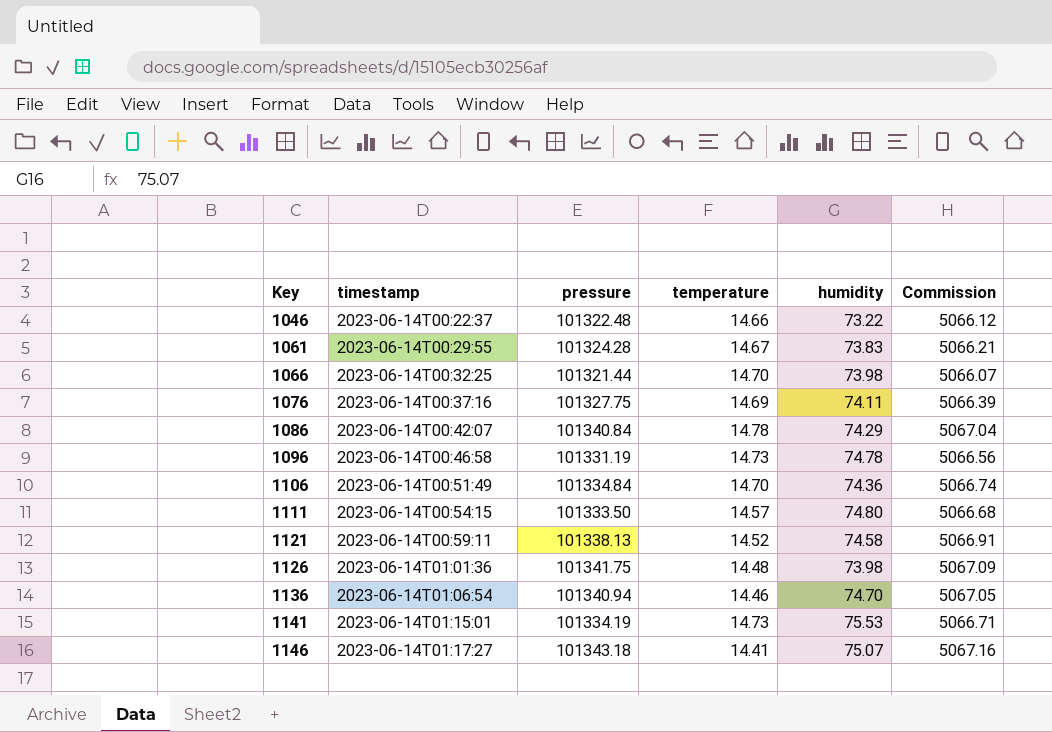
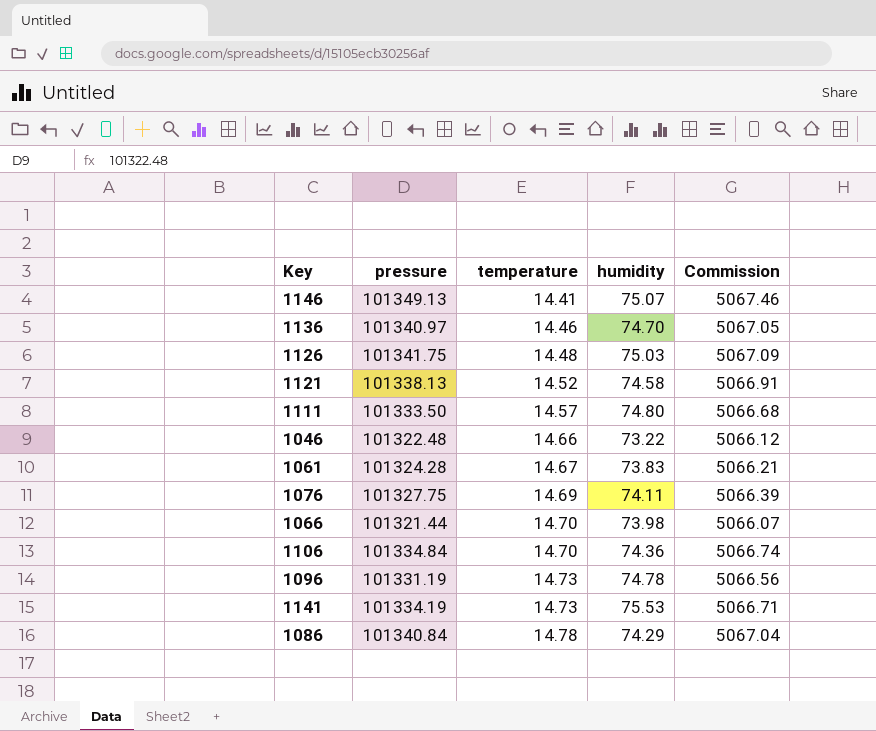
row order: Key ascending -> temperature ascending
column timestamp | position: 2 -> none
1146 | pressure: 101343.18 -> 101349.13
1146 | Commission: 5067.16 -> 5067.46
1136 | pressure: 101340.94 -> 101340.97
1126 | humidity: 73.98 -> 75.03

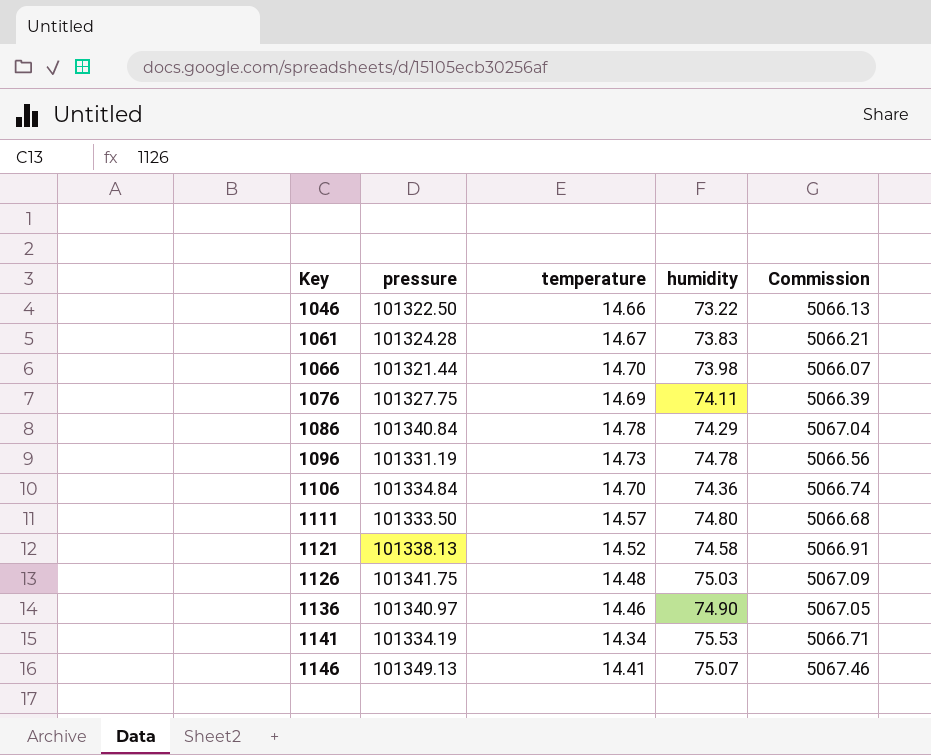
row order: temperature ascending -> Key ascending
1046 | pressure: 101322.48 -> 101322.50
1046 | Commission: 5066.12 -> 5066.13
1136 | humidity: 74.70 -> 74.90
1141 | temperature: 14.73 -> 14.34

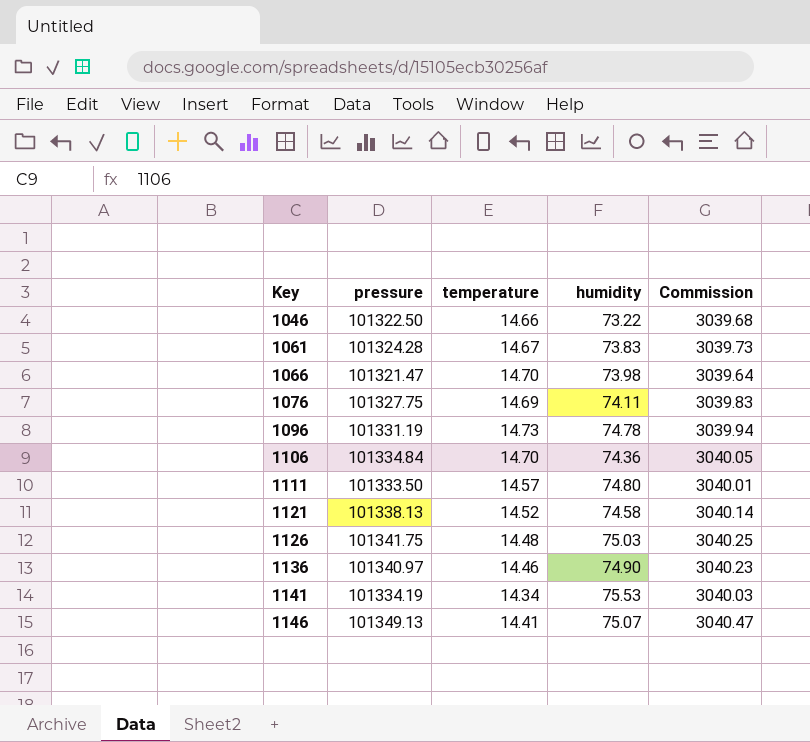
column Commission | formula: [pressure] * 0.05 -> [pressure] * 0.03
row 1086: 101340.84 | 14.78 | 74.29 | 5067.04 -> none
1066 | pressure: 101321.44 -> 101321.47

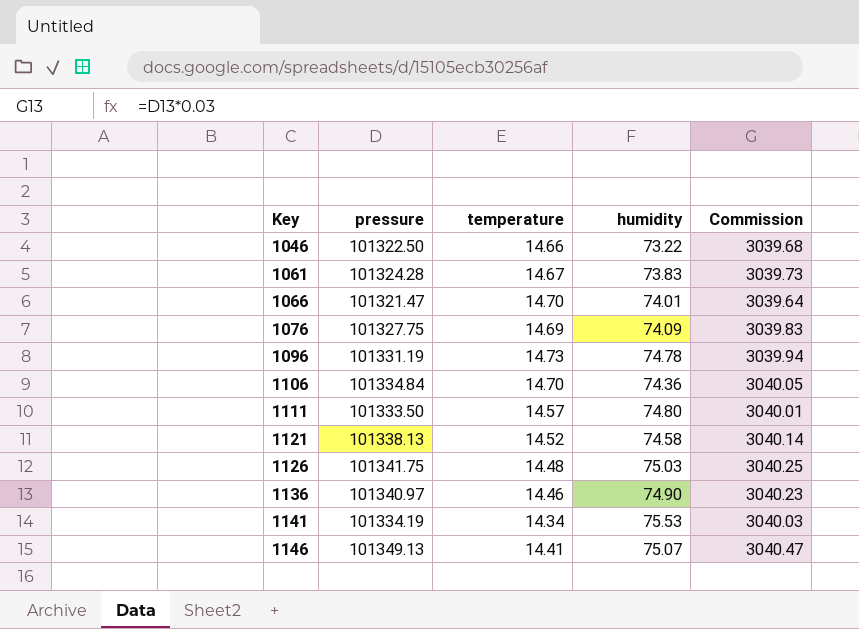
1066 | humidity: 73.98 -> 74.01
1076 | humidity: 74.11 -> 74.09

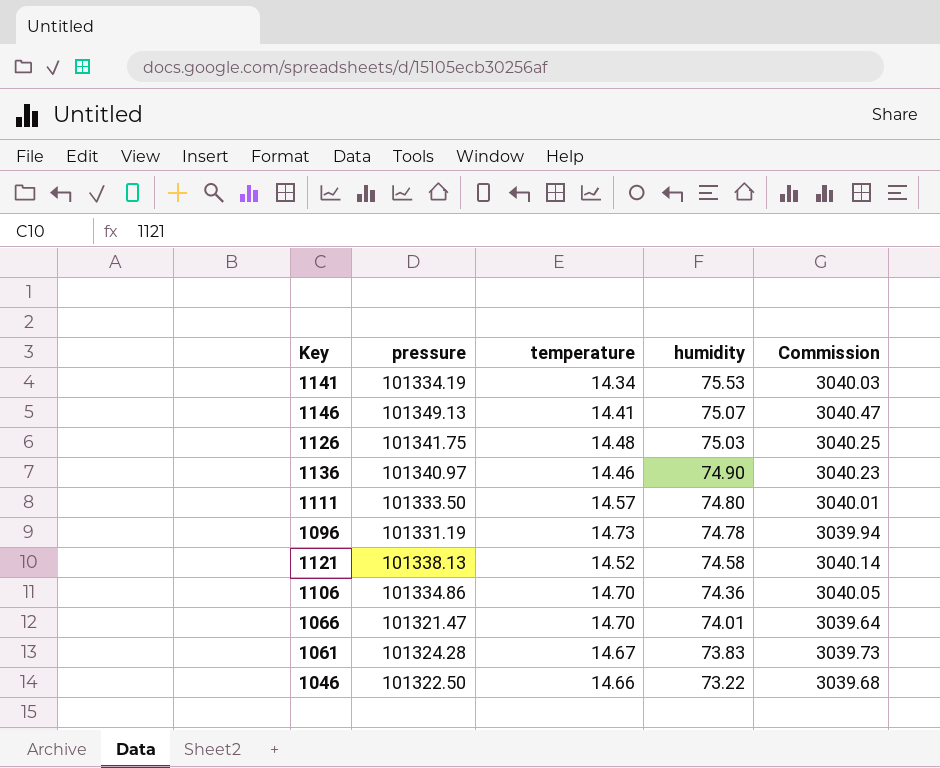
row order: Key ascending -> humidity descending
row 1076: 101327.75 | 14.69 | 74.09 | 3039.83 -> none
1106 | pressure: 101334.84 -> 101334.86

